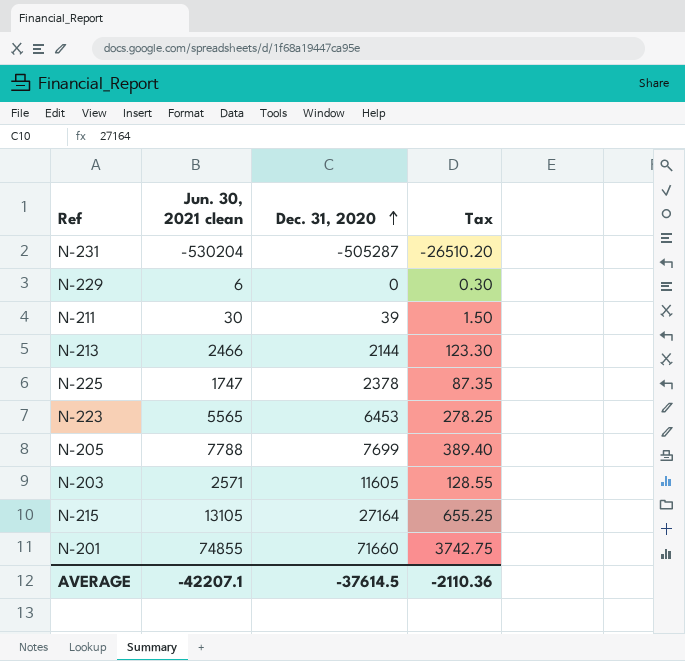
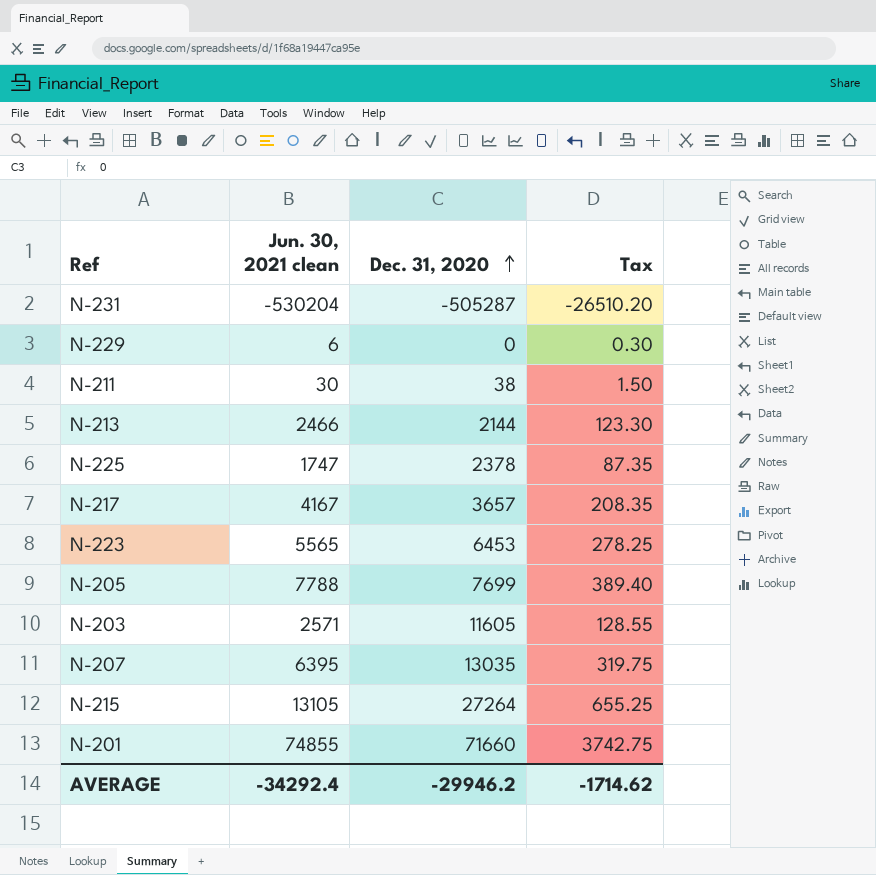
N-211 | Dec. 31, 2020: 39 -> 38
row N-217: none -> 4167 | 3657 | 208.35
row N-207: none -> 6395 | 13035 | 319.75
N-215 | Dec. 31, 2020: 27164 -> 27264
AVERAGE | Jun. 30, 2021 clean: -42207.1 -> -34292.4
AVERAGE | Dec. 31, 2020: -37614.5 -> -29946.2
AVERAGE | Tax: -2110.36 -> -1714.62

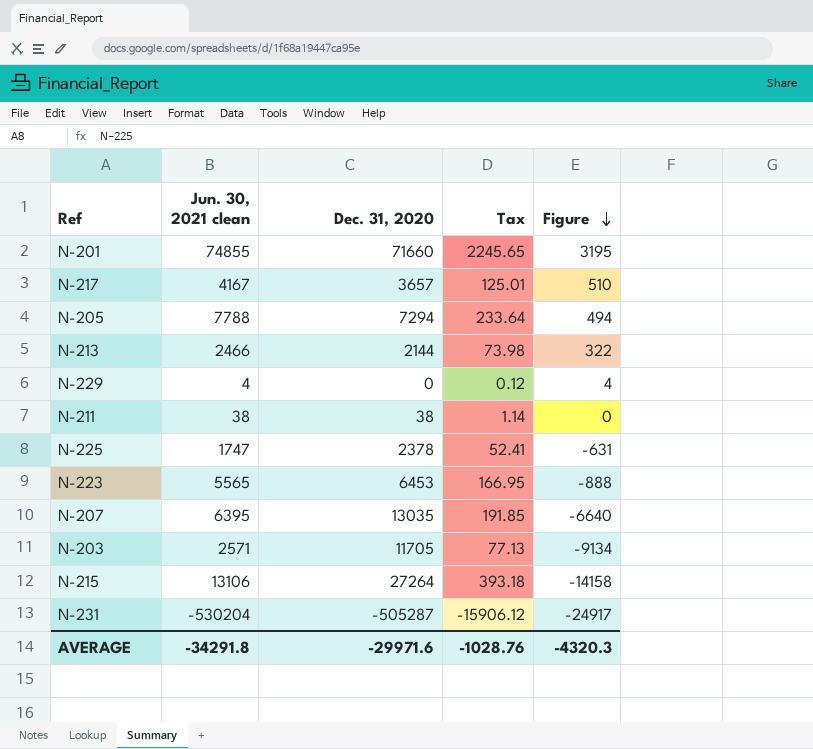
row order: Dec. 31, 2020 ascending -> Figure descending
column Tax | formula: [Jun. 30, 2021 clean] * 0.05 -> [Jun. 30, 2021 clean] * 0.03
column Figure | formula: none -> [Jun. 30, 2021 clean] - [Dec. 31, 2020]
N-205 | Dec. 31, 2020: 7699 -> 7294
N-229 | Jun. 30, 2021 clean: 6 -> 4
N-211 | Jun. 30, 2021 clean: 30 -> 38
N-203 | Dec. 31, 2020: 11605 -> 11705
N-215 | Jun. 30, 2021 clean: 13105 -> 13106
AVERAGE | Jun. 30, 2021 clean: -34292.4 -> -34291.8
AVERAGE | Dec. 31, 2020: -29946.2 -> -29971.6
AVERAGE | Tax: -1714.62 -> -1028.76

